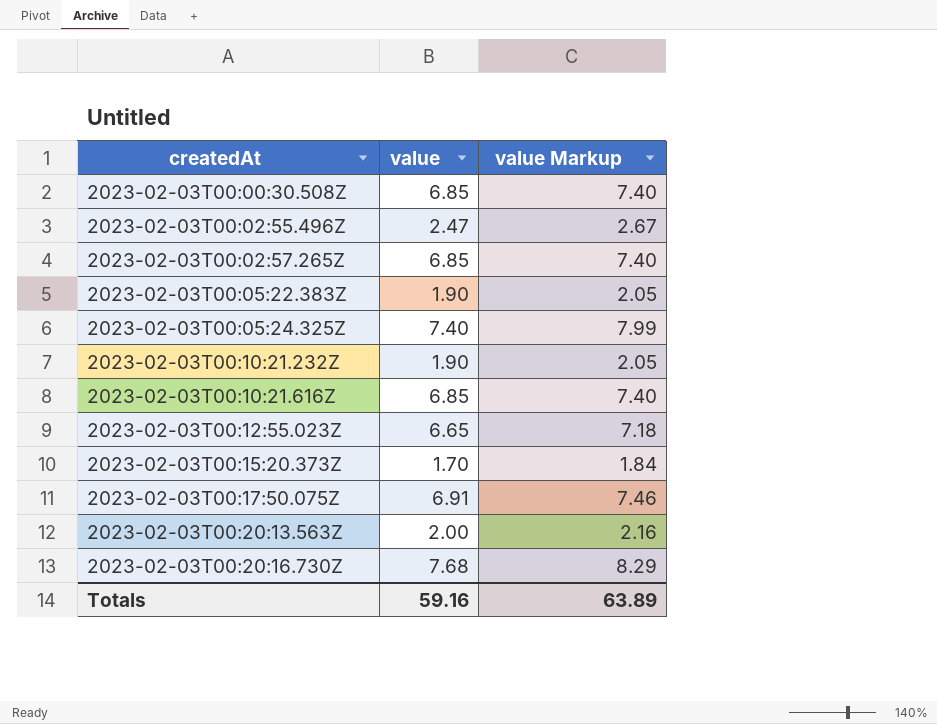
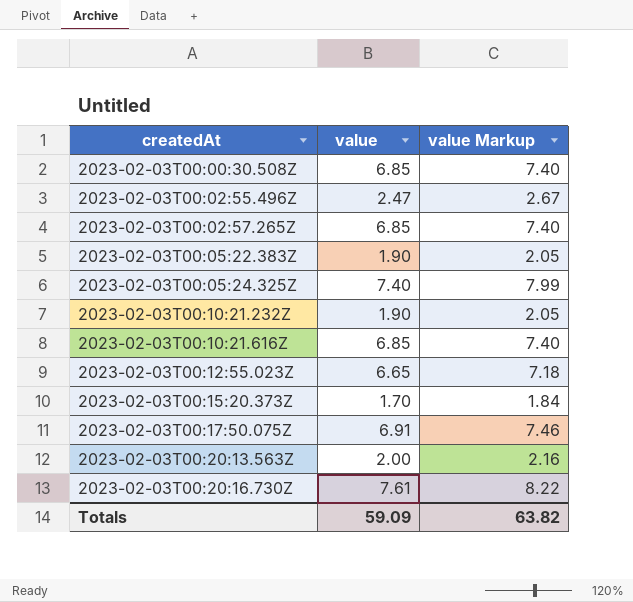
2023-02-03T00:20:16.730Z | value: 7.68 -> 7.61
2023-02-03T00:20:16.730Z | value Markup: 8.29 -> 8.22
Totals | value: 59.16 -> 59.09
Totals | value Markup: 63.89 -> 63.82

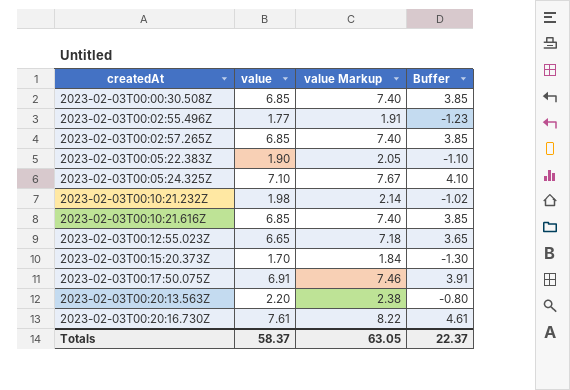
column Buffer | formula: none -> [value] - 3
2023-02-03T00:02:55.496Z | value: 2.47 -> 1.77
2023-02-03T00:02:55.496Z | value Markup: 2.67 -> 1.91
2023-02-03T00:05:24.325Z | value: 7.40 -> 7.10
2023-02-03T00:05:24.325Z | value Markup: 7.99 -> 7.67
2023-02-03T00:10:21.232Z | value: 1.90 -> 1.98
2023-02-03T00:10:21.232Z | value Markup: 2.05 -> 2.14
2023-02-03T00:20:13.563Z | value: 2.00 -> 2.20
2023-02-03T00:20:13.563Z | value Markup: 2.16 -> 2.38
Totals | value: 59.09 -> 58.37
Totals | value Markup: 63.82 -> 63.05

